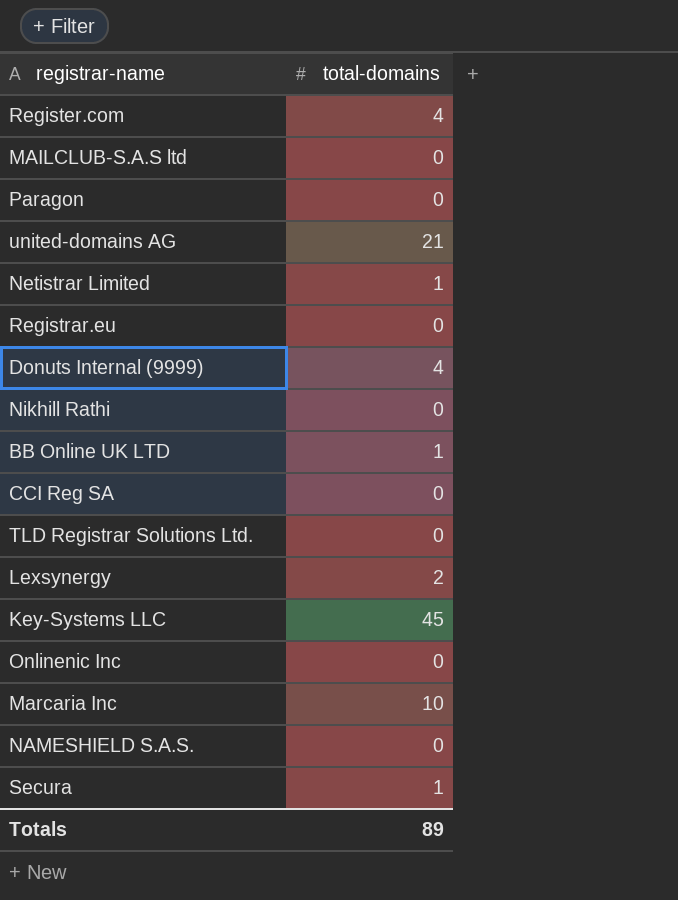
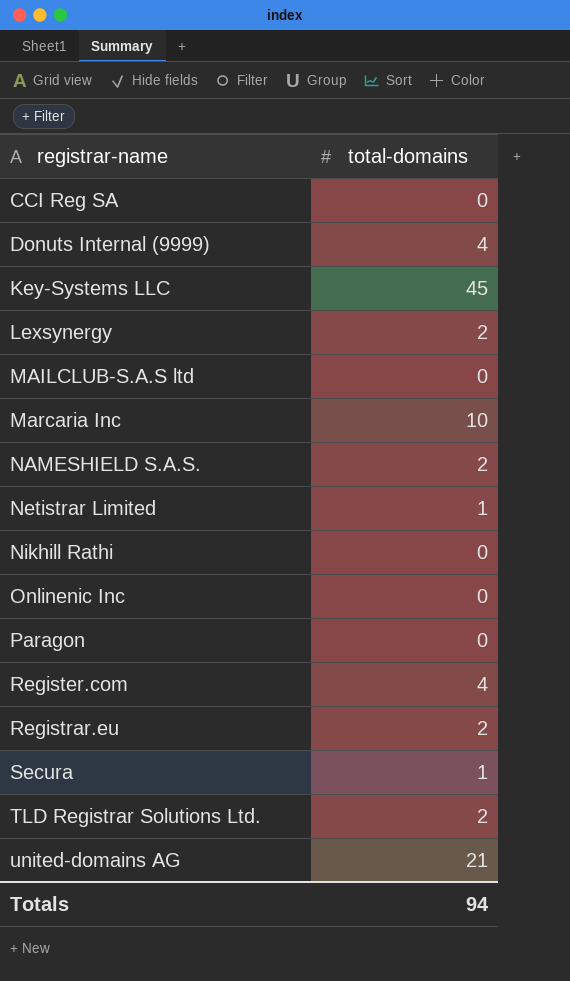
row order: none -> registrar-name ascending
row BB Online UK LTD: 1 -> none
NAMESHIELD S.A.S. | total-domains: 0 -> 2
Registrar.eu | total-domains: 0 -> 2
TLD Registrar Solutions Ltd. | total-domains: 0 -> 2
Totals | total-domains: 89 -> 94

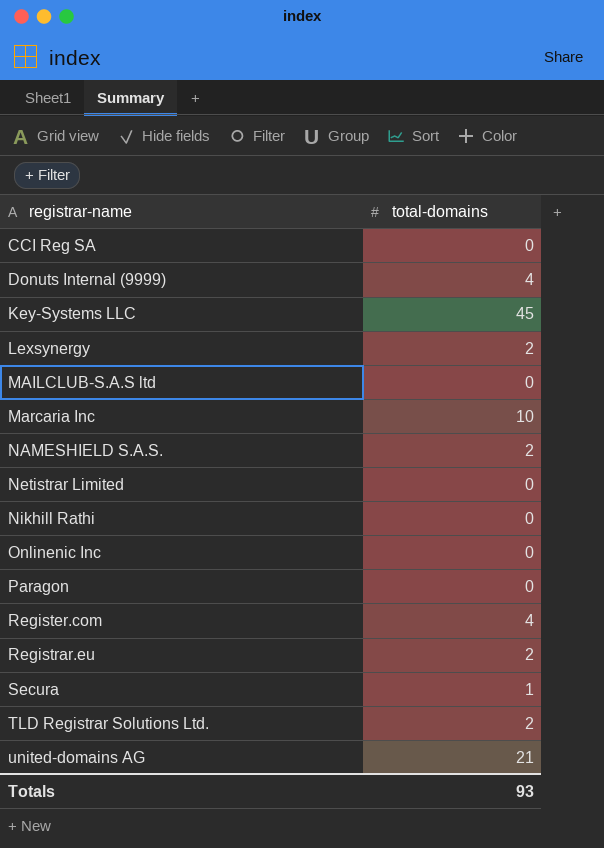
Netistrar Limited | total-domains: 1 -> 0
Totals | total-domains: 94 -> 93

